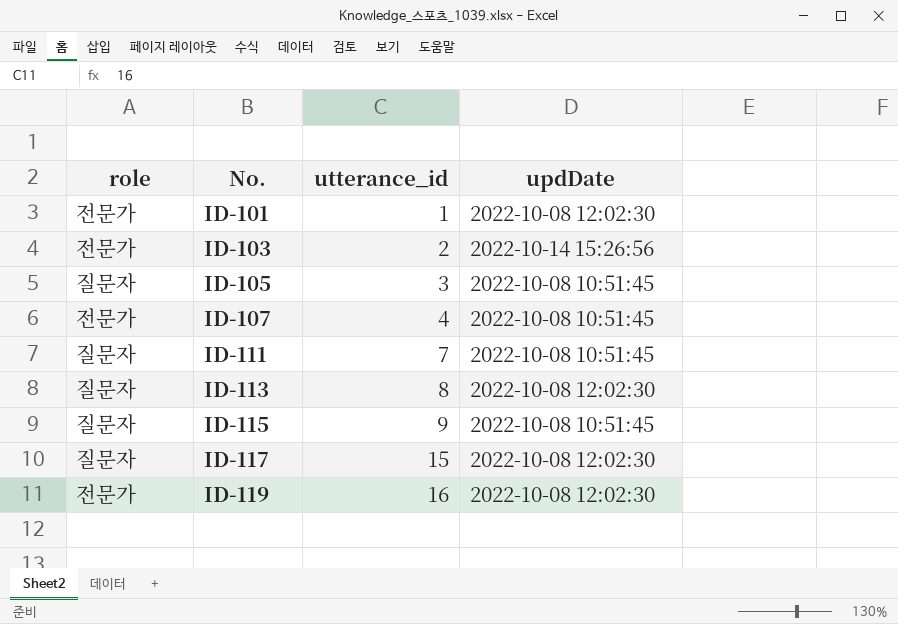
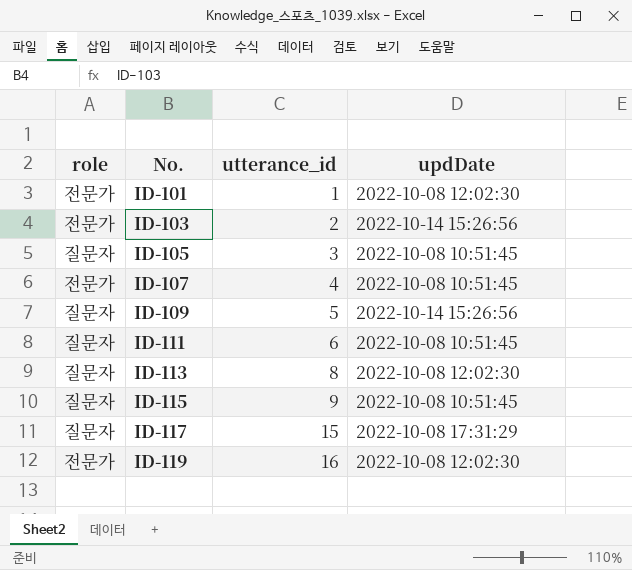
row ID-109: none -> 질문자 | 5 | 2022-10-14 15:26:56
ID-111 | utterance_id: 7 -> 6
ID-117 | updDate: 2022-10-08 12:02:30 -> 2022-10-08 17:31:29

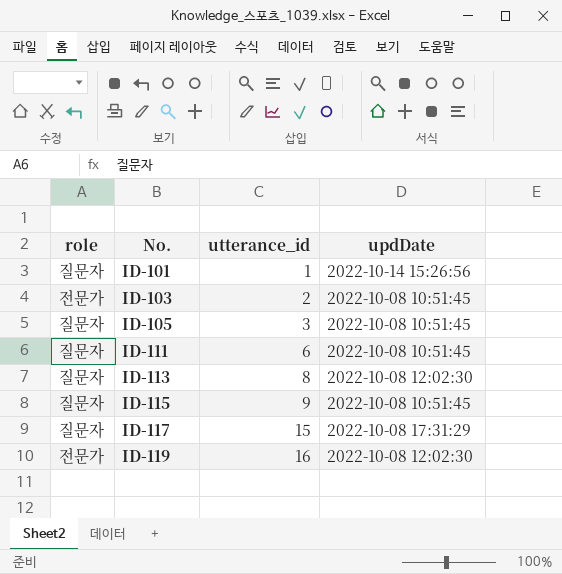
row ID-107: 전문가 | 4 | 2022-10-08 10:51:45 -> none
row ID-109: 질문자 | 5 | 2022-10-14 15:26:56 -> none
ID-101 | role: 전문가 -> 질문자
ID-101 | updDate: 2022-10-08 12:02:30 -> 2022-10-14 15:26:56
ID-103 | updDate: 2022-10-14 15:26:56 -> 2022-10-08 10:51:45

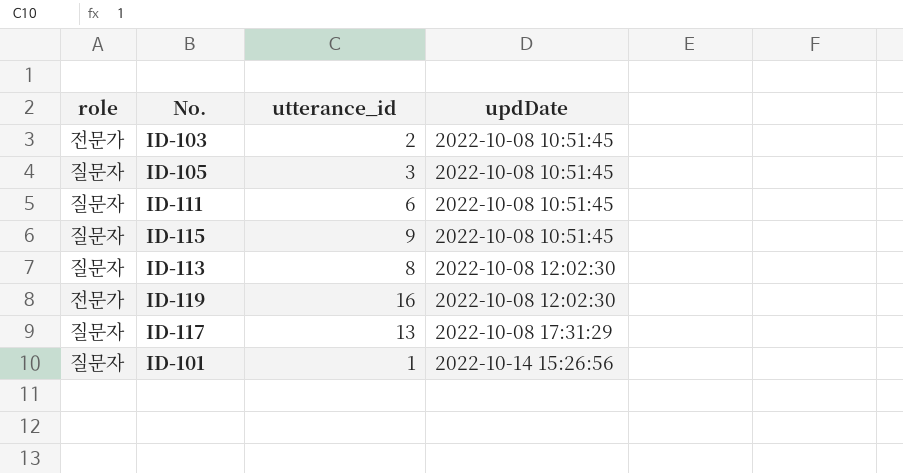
row order: No. ascending -> updDate ascending
ID-117 | utterance_id: 15 -> 13

